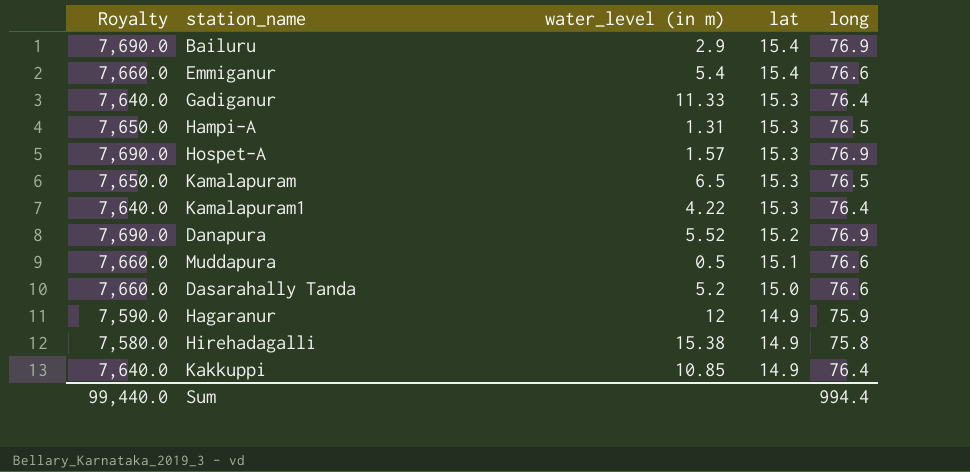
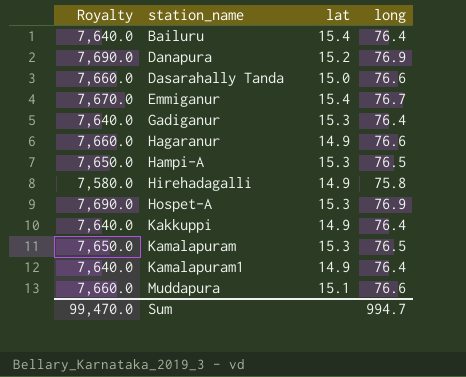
row order: lat descending -> station_name ascending
column water_level (in m) | position: 3 -> none
Bailuru | Royalty: 7,690.0 -> 7,640.0
Bailuru | long: 76.9 -> 76.4
Emmiganur | Royalty: 7,660.0 -> 7,670.0
Emmiganur | long: 76.6 -> 76.7
Hagaranur | Royalty: 7,590.0 -> 7,660.0
Hagaranur | long: 75.9 -> 76.6
Kamalapuram1 | lat: 15.3 -> 14.9
Sum | Royalty: 99,440.0 -> 99,470.0
Sum | long: 994.4 -> 994.7

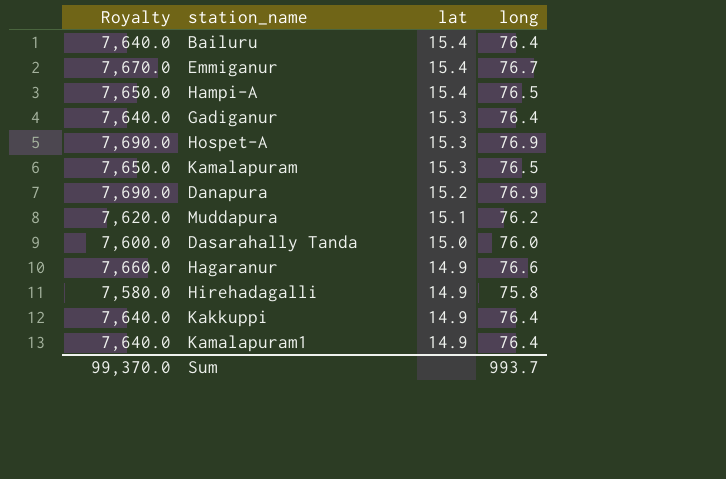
row order: station_name ascending -> lat descending
Hampi-A | lat: 15.3 -> 15.4
Muddapura | Royalty: 7,660.0 -> 7,620.0
Muddapura | long: 76.6 -> 76.2
Dasarahally Tanda | Royalty: 7,660.0 -> 7,600.0
Dasarahally Tanda | long: 76.6 -> 76.0
Sum | Royalty: 99,470.0 -> 99,370.0
Sum | long: 994.7 -> 993.7

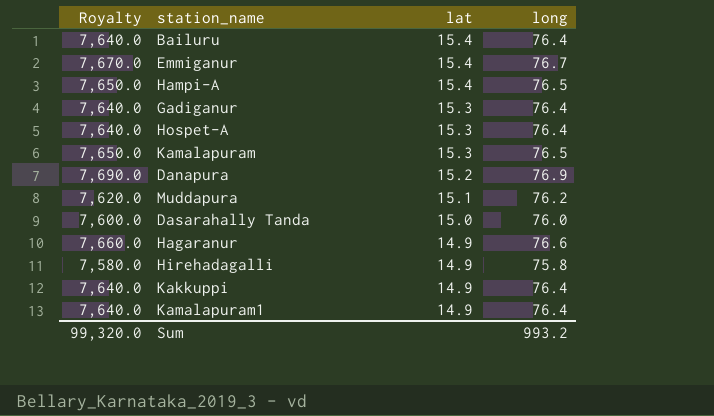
Hospet-A | Royalty: 7,690.0 -> 7,640.0
Hospet-A | long: 76.9 -> 76.4
Sum | Royalty: 99,370.0 -> 99,320.0
Sum | long: 993.7 -> 993.2

